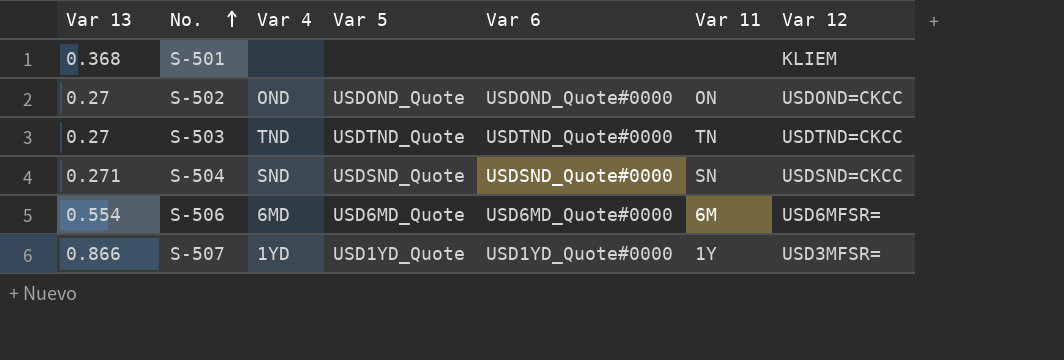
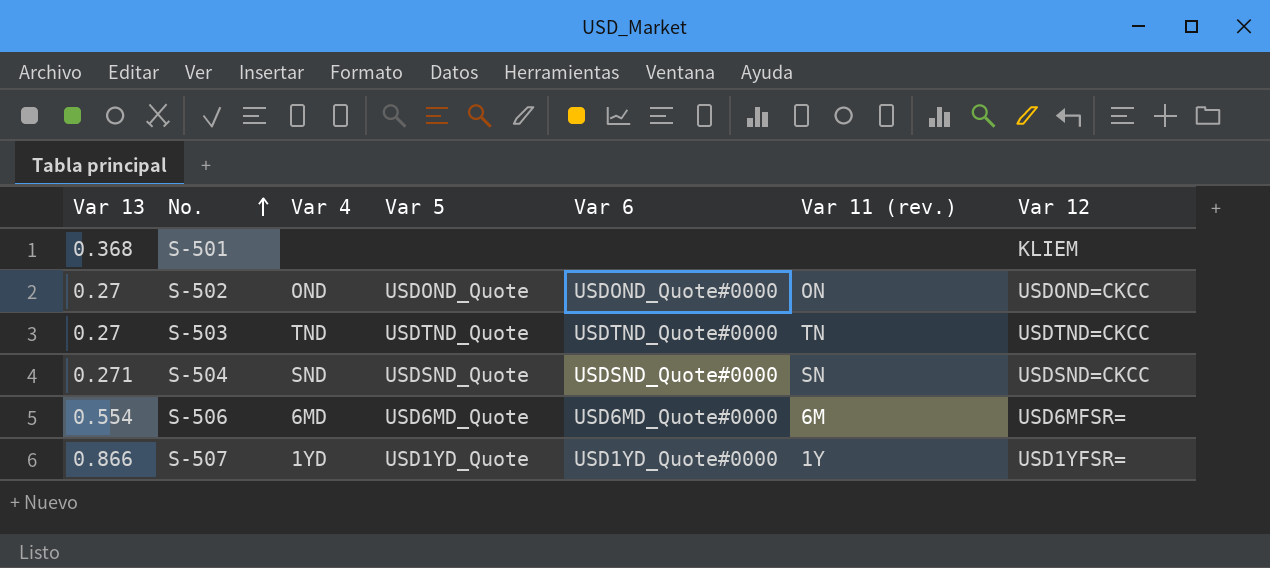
column name: Var 11 -> Var 11 (rev.)
S-507 | Var 12: USD3MFSR= -> USD1YFSR=

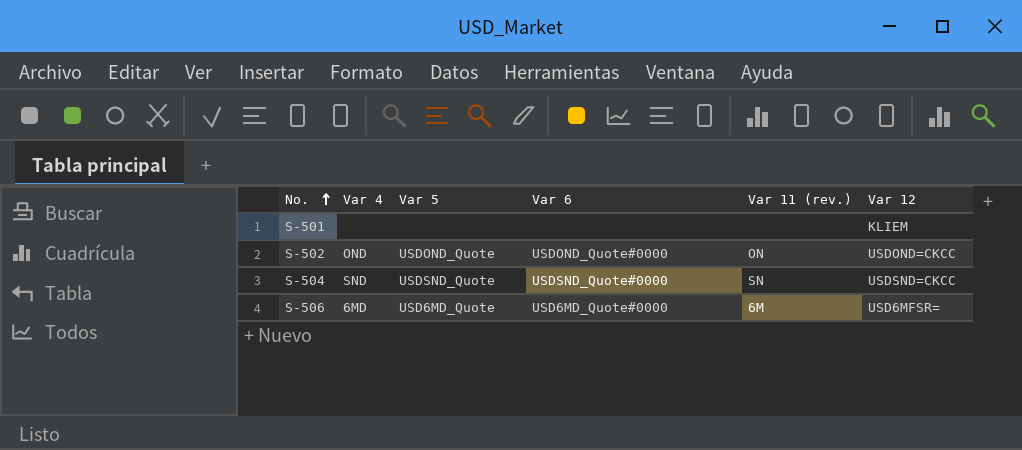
column Var 13 | position: 1 -> none
row S-503: 0.27 | TND | USDTND_Quote | USDTND_Quote#0000 | TN | USDTND=CKCC -> none
row S-507: 0.866 | 1YD | USD1YD_Quote | USD1YD_Quote#0000 | 1Y | USD1YFSR= -> none

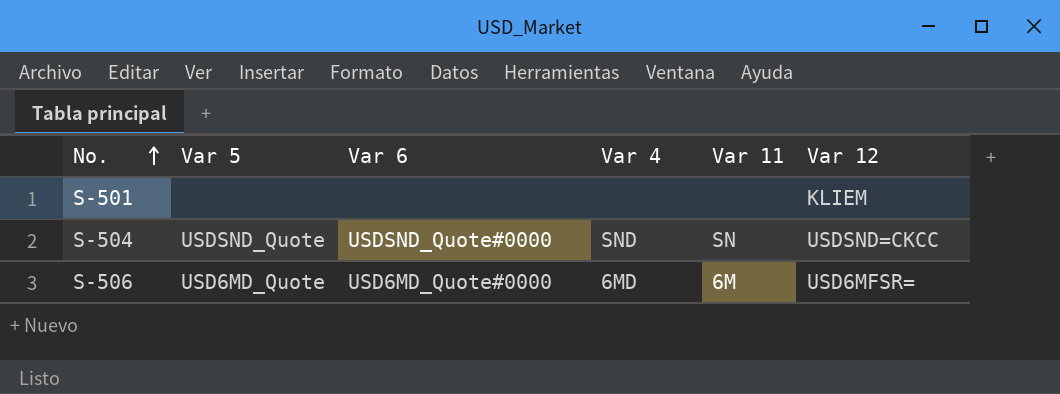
column Var 4 | position: 2 -> 4
column name: Var 11 (rev.) -> Var 11
row S-502: OND | USDOND_Quote | USDOND_Quote#0000 | ON | USDOND=CKCC -> none

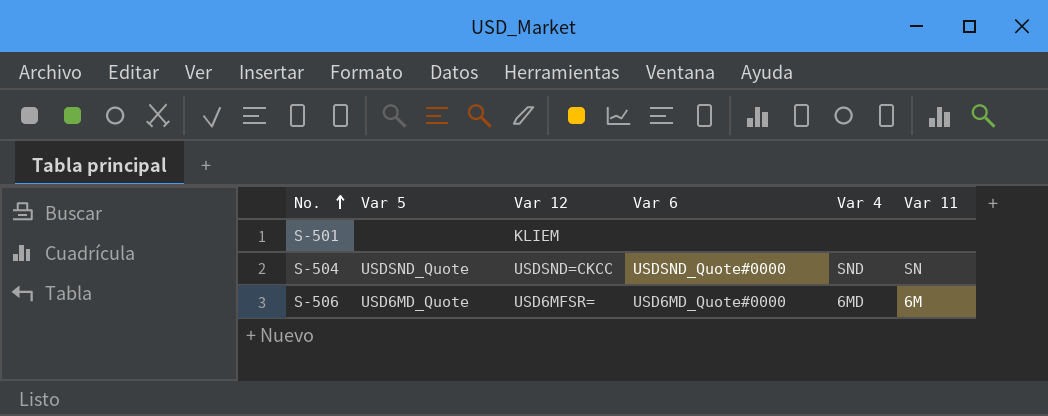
column Var 12 | position: 6 -> 3

